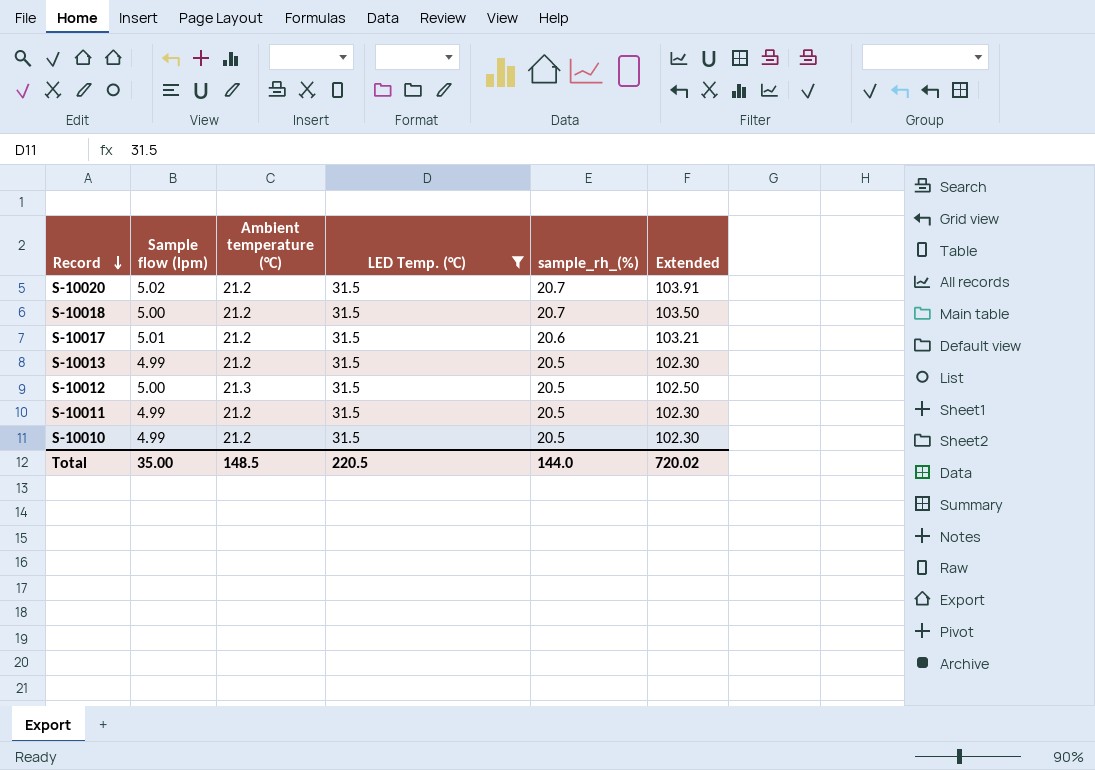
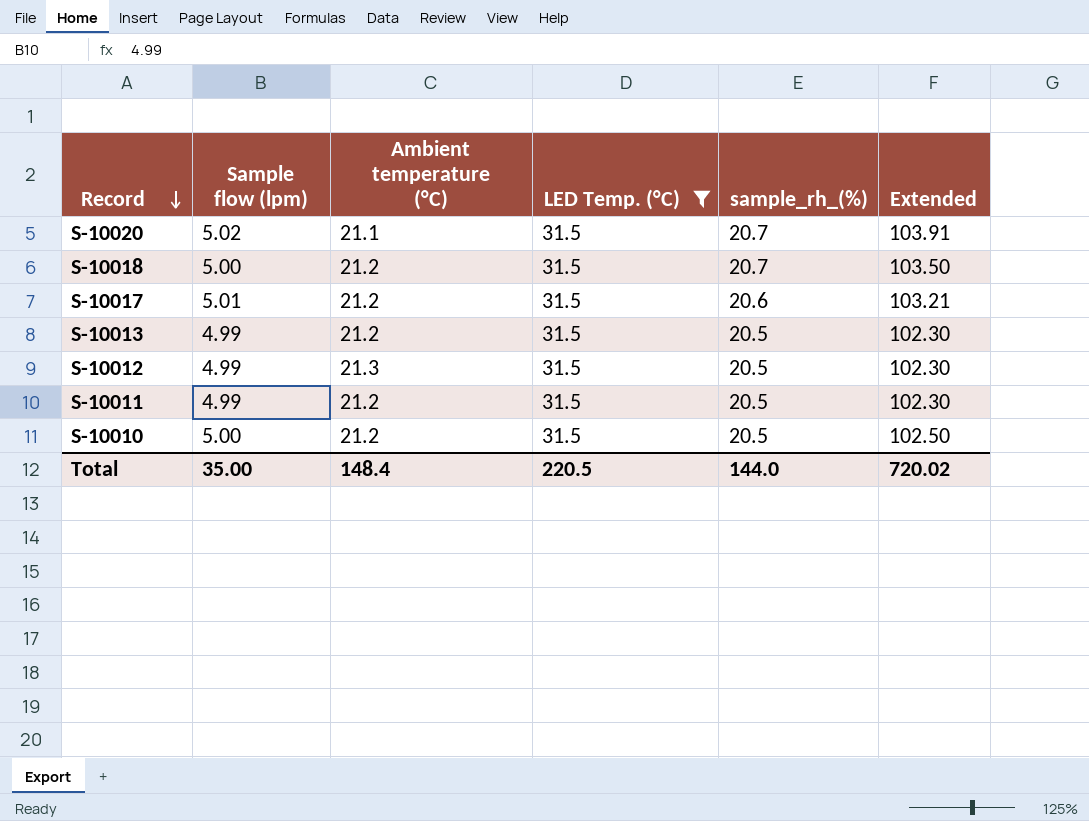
S-10020 | Ambient temperature (°C): 21.2 -> 21.1
S-10012 | Sample flow (lpm): 5.00 -> 4.99
S-10012 | Extended: 102.50 -> 102.30
S-10010 | Sample flow (lpm): 4.99 -> 5.00
S-10010 | Extended: 102.30 -> 102.50
Total | Ambient temperature (°C): 148.5 -> 148.4

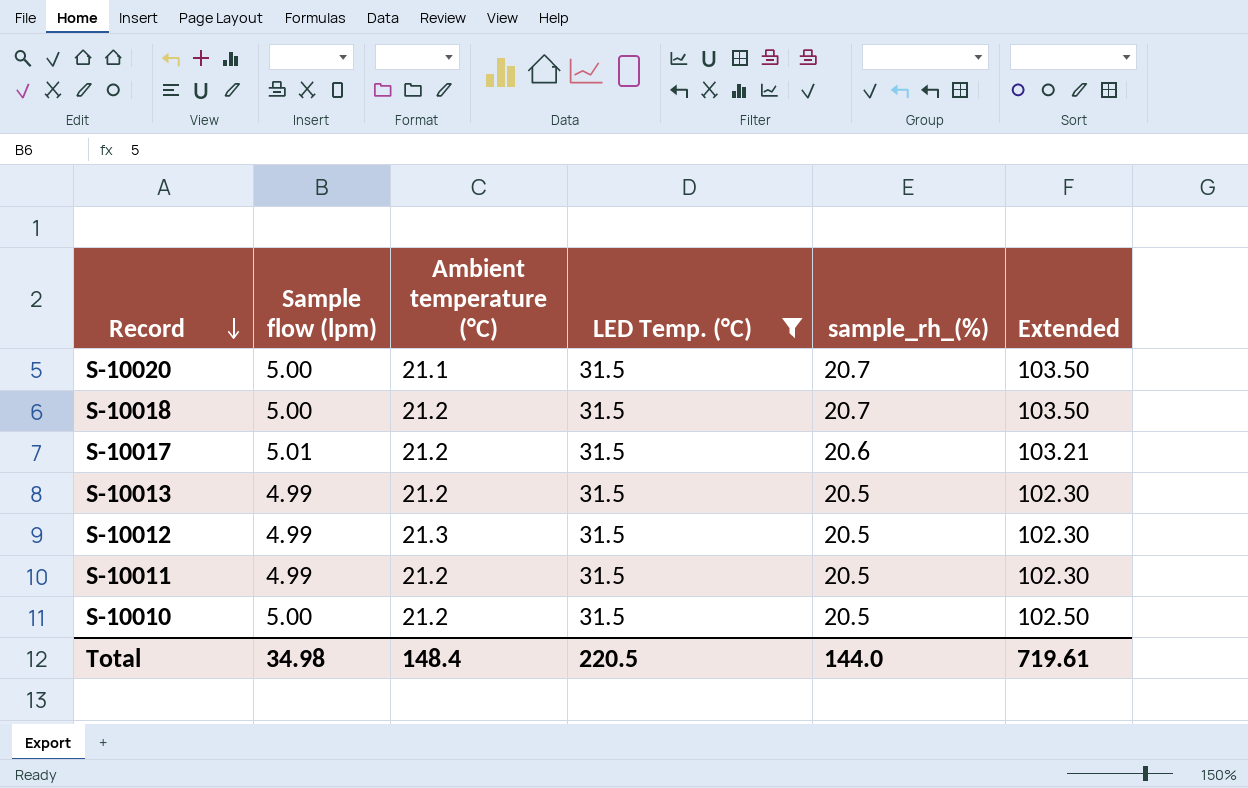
S-10020 | Sample flow (lpm): 5.02 -> 5.00
S-10020 | Extended: 103.91 -> 103.50
Total | Sample flow (lpm): 35.00 -> 34.98
Total | Extended: 720.02 -> 719.61

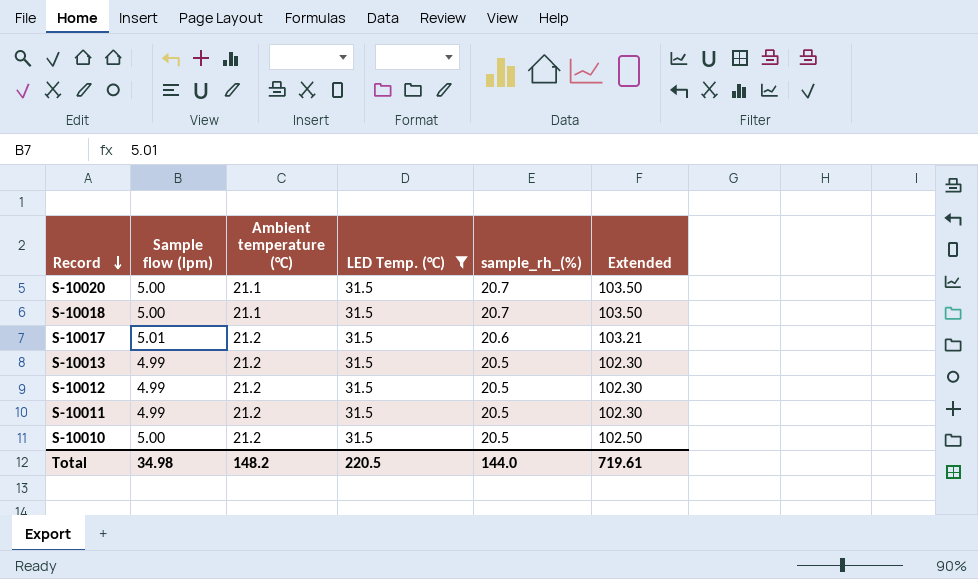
S-10018 | Ambient temperature (°C): 21.2 -> 21.1
S-10012 | Ambient temperature (°C): 21.3 -> 21.2
Total | Ambient temperature (°C): 148.4 -> 148.2

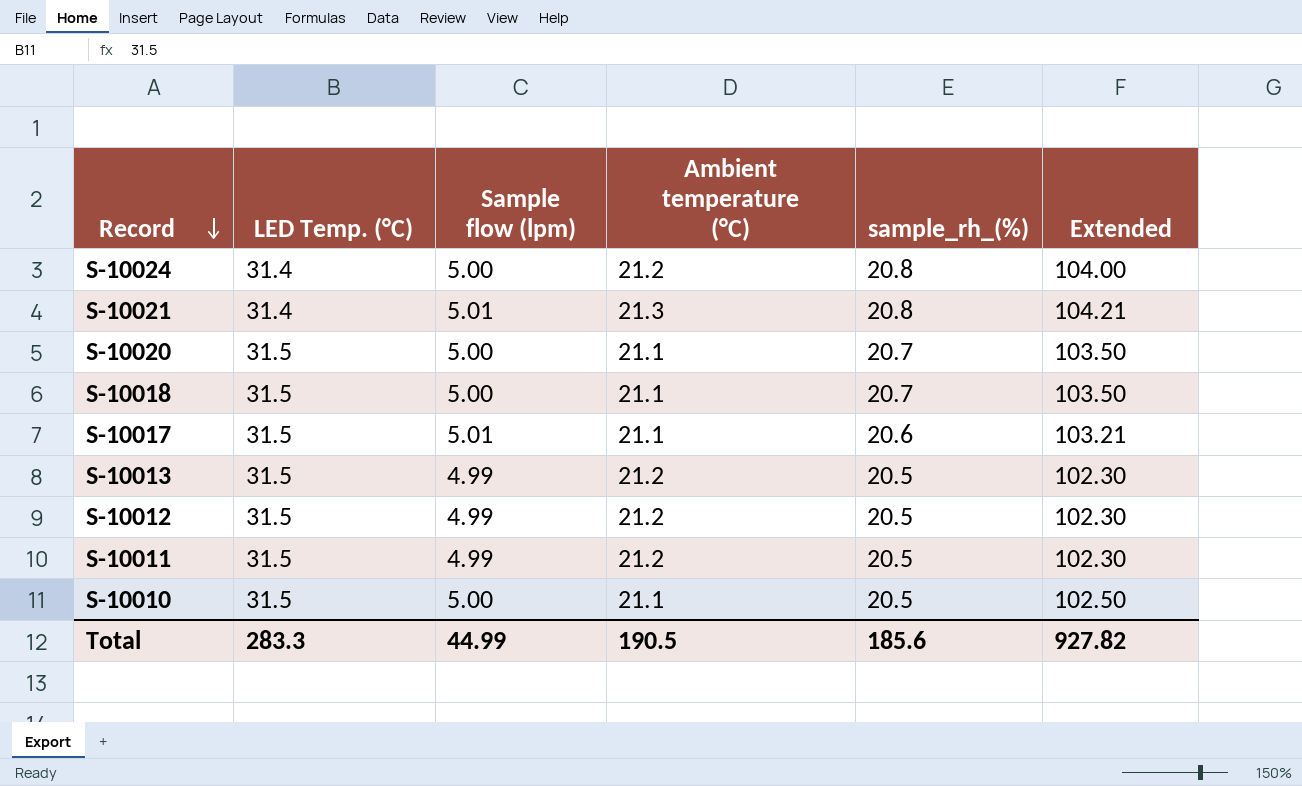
filter: LED Temp. (°C) = 31.5 -> none
column LED Temp. (°C) | position: 4 -> 2
S-10017 | Ambient temperature (°C): 21.2 -> 21.1
S-10010 | Ambient temperature (°C): 21.2 -> 21.1
Total | LED Temp. (°C): 220.5 -> 283.3
Total | Sample flow (lpm): 34.98 -> 44.99
Total | Ambient temperature (°C): 148.2 -> 190.5
Total | sample_rh_(%): 144.0 -> 185.6
Total | Extended: 719.61 -> 927.82

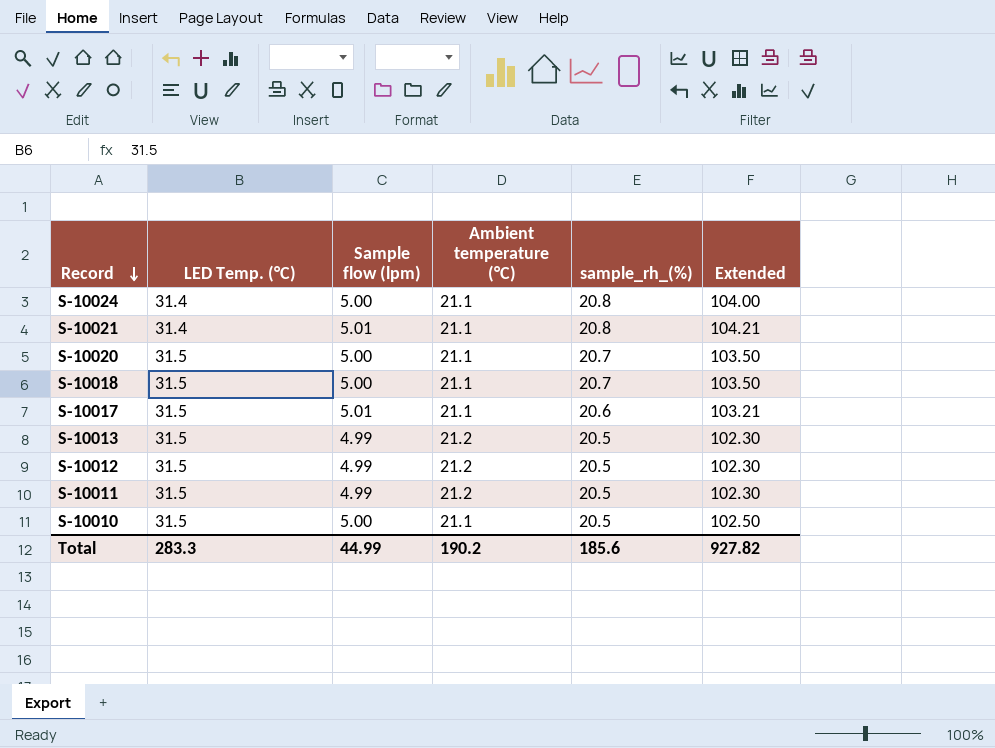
S-10024 | Ambient temperature (°C): 21.2 -> 21.1
S-10021 | Ambient temperature (°C): 21.3 -> 21.1
Total | Ambient temperature (°C): 190.5 -> 190.2

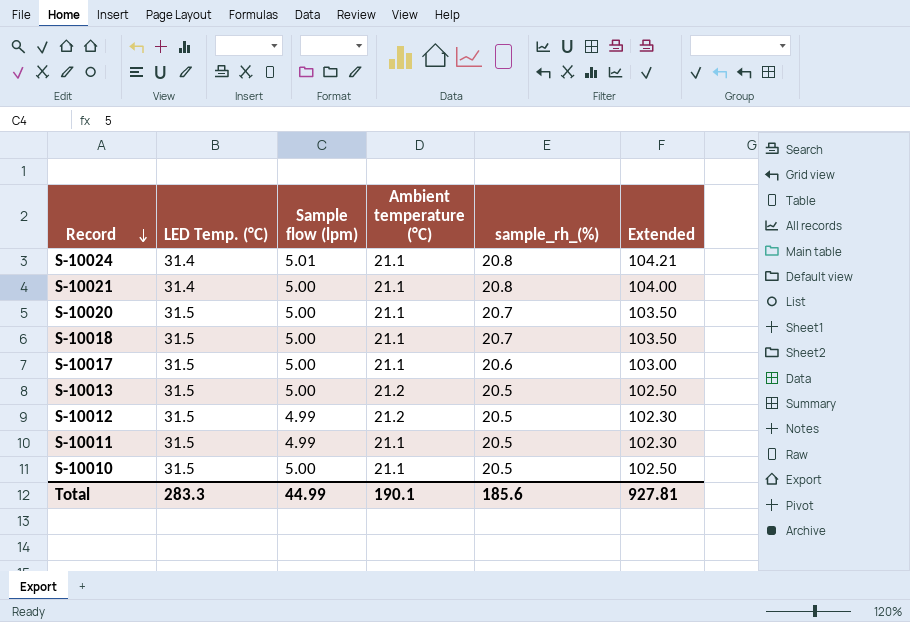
S-10024 | Sample flow (lpm): 5.00 -> 5.01
S-10024 | Extended: 104.00 -> 104.21
S-10021 | Sample flow (lpm): 5.01 -> 5.00
S-10021 | Extended: 104.21 -> 104.00
S-10017 | Sample flow (lpm): 5.01 -> 5.00
S-10017 | Extended: 103.21 -> 103.00
S-10013 | Sample flow (lpm): 4.99 -> 5.00
S-10013 | Extended: 102.30 -> 102.50
S-10011 | Ambient temperature (°C): 21.2 -> 21.1
Total | Ambient temperature (°C): 190.2 -> 190.1
Total | Extended: 927.82 -> 927.81

